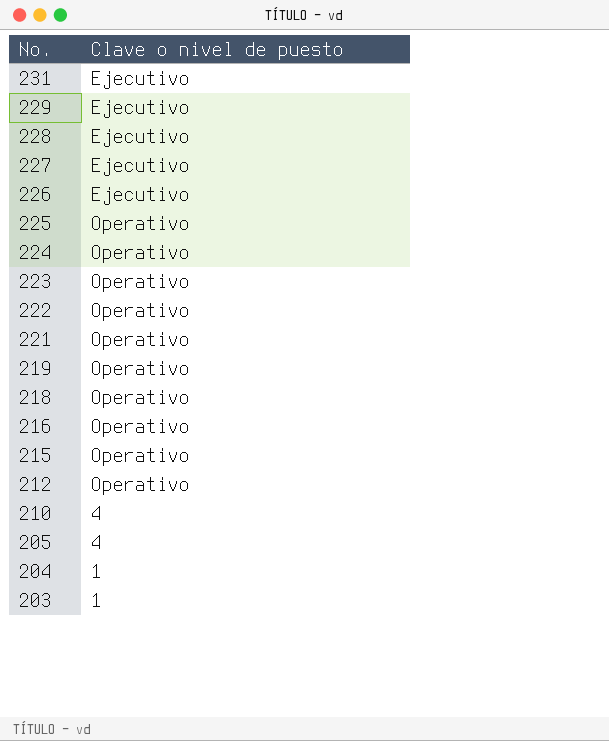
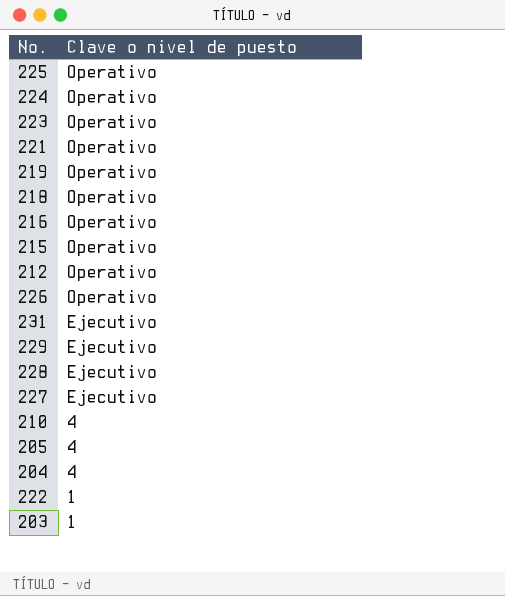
row order: No. descending -> Clave o nivel de puesto descending
226 | Clave o nivel de puesto: Ejecutivo -> Operativo
204 | Clave o nivel de puesto: 1 -> 4
222 | Clave o nivel de puesto: Operativo -> 1

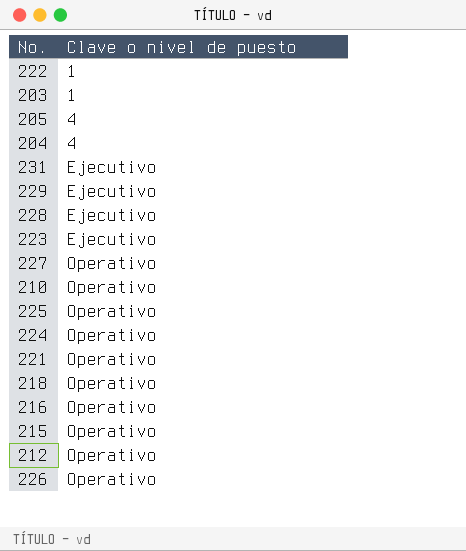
row order: Clave o nivel de puesto descending -> Clave o nivel de puesto ascending
row 219: Operativo -> none
223 | Clave o nivel de puesto: Operativo -> Ejecutivo
227 | Clave o nivel de puesto: Ejecutivo -> Operativo
210 | Clave o nivel de puesto: 4 -> Operativo

